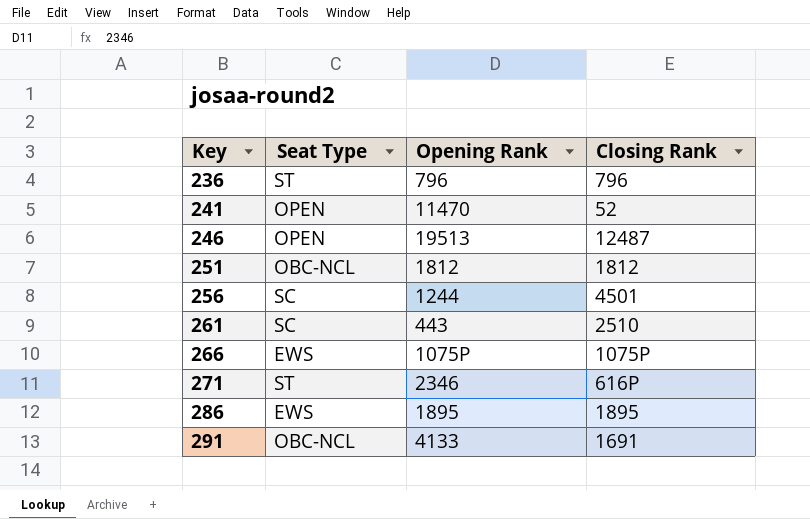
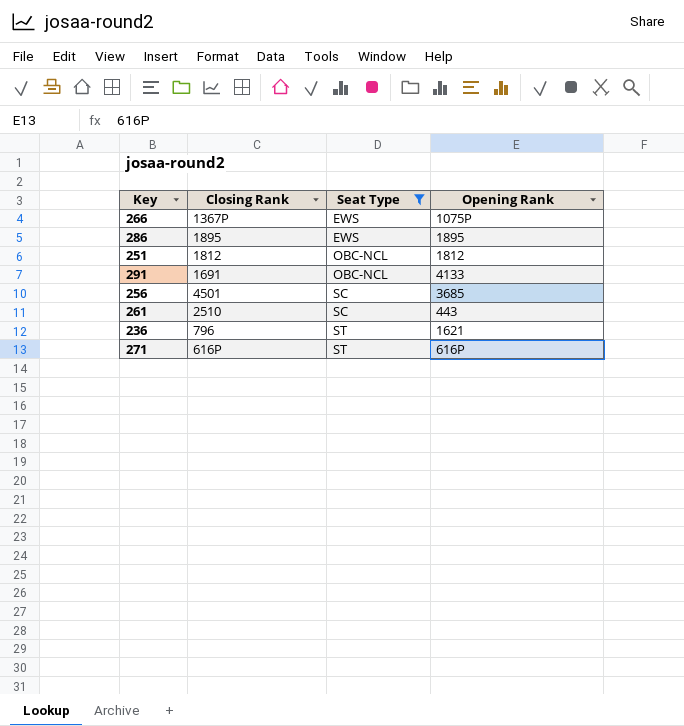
filter: none -> Seat Type != OPEN
row order: Key ascending -> Seat Type ascending
column Closing Rank | position: 4 -> 2
266 | Closing Rank: 1075P -> 1367P
256 | Opening Rank: 1244 -> 3685
236 | Opening Rank: 796 -> 1621
271 | Opening Rank: 2346 -> 616P

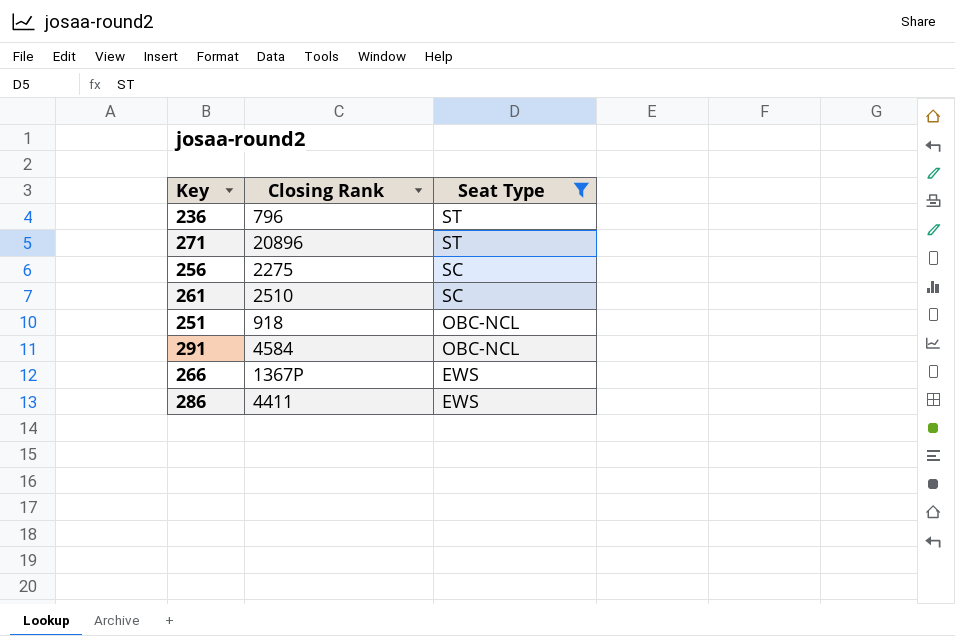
row order: Seat Type ascending -> Seat Type descending
column Opening Rank | position: 4 -> none
271 | Closing Rank: 616P -> 20896
256 | Closing Rank: 4501 -> 2275
251 | Closing Rank: 1812 -> 918
291 | Closing Rank: 1691 -> 4584
286 | Closing Rank: 1895 -> 4411

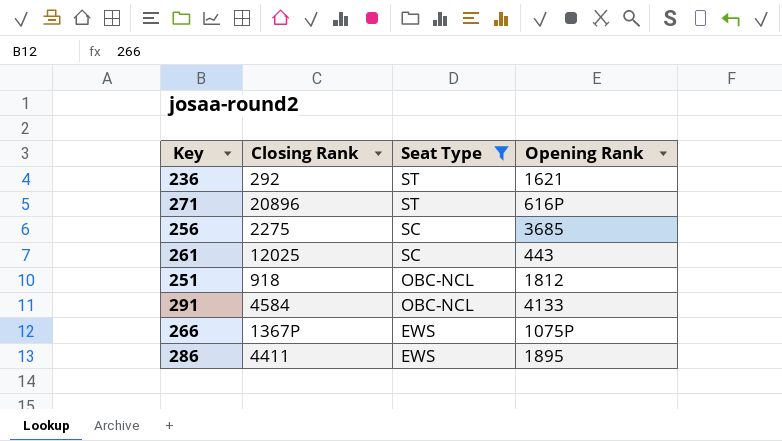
column Opening Rank | position: none -> 4
236 | Closing Rank: 796 -> 292
261 | Closing Rank: 2510 -> 12025

